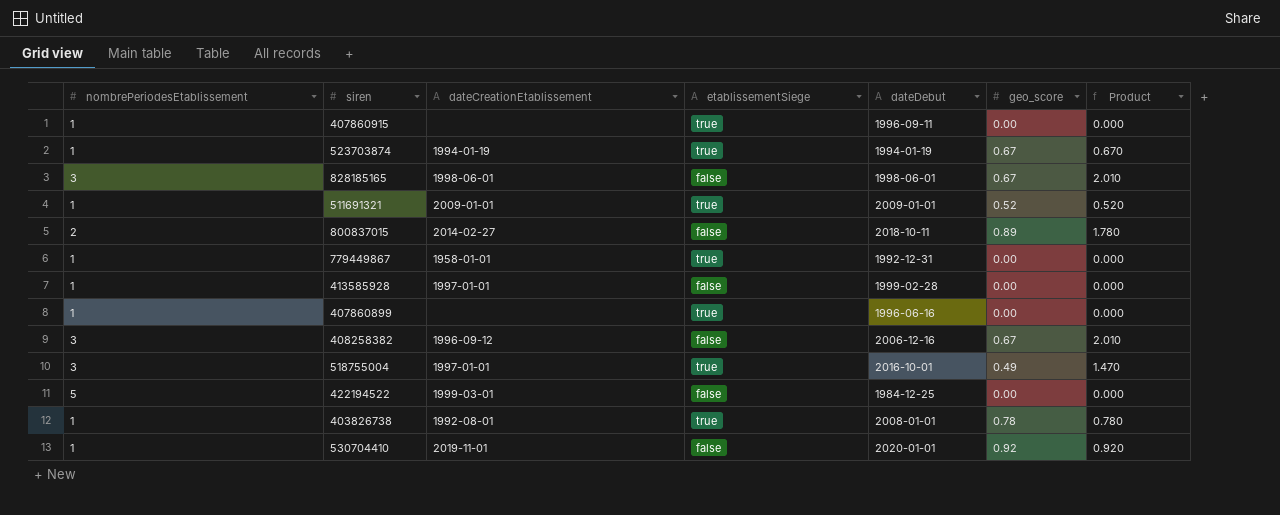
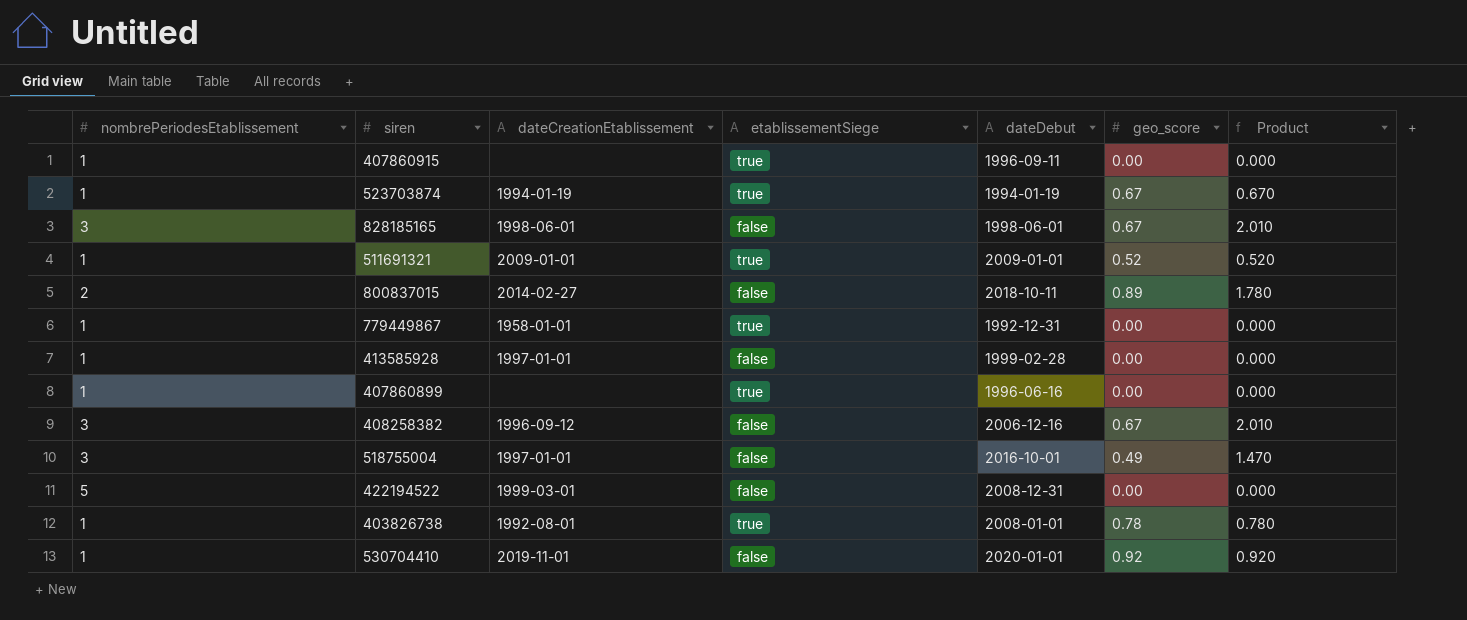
518755004 | etablissementSiege: true -> false
422194522 | dateDebut: 1984-12-25 -> 2008-12-31

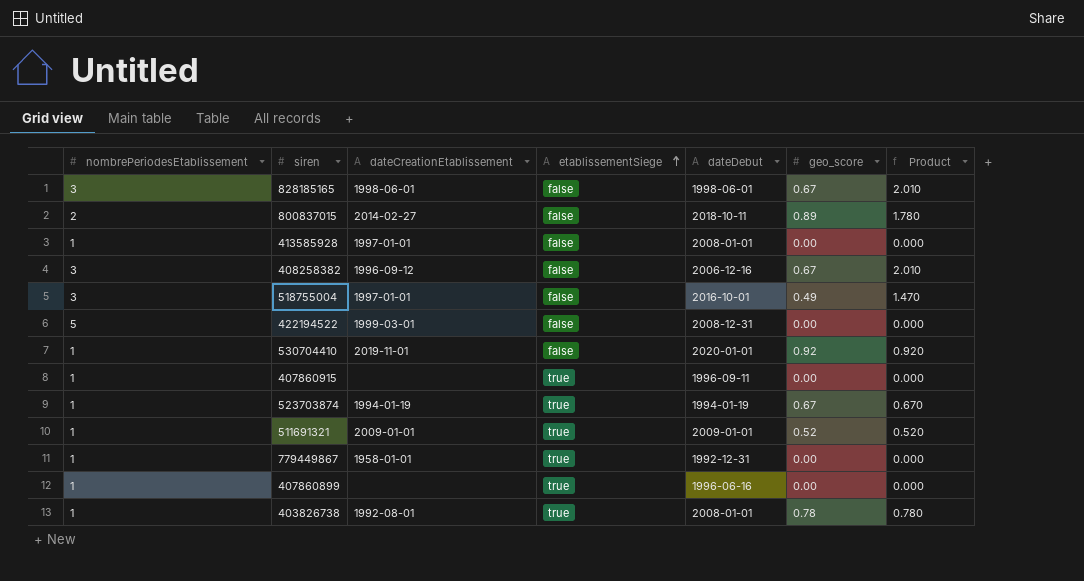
row order: none -> etablissementSiege ascending
413585928 | dateDebut: 1999-02-28 -> 2008-01-01

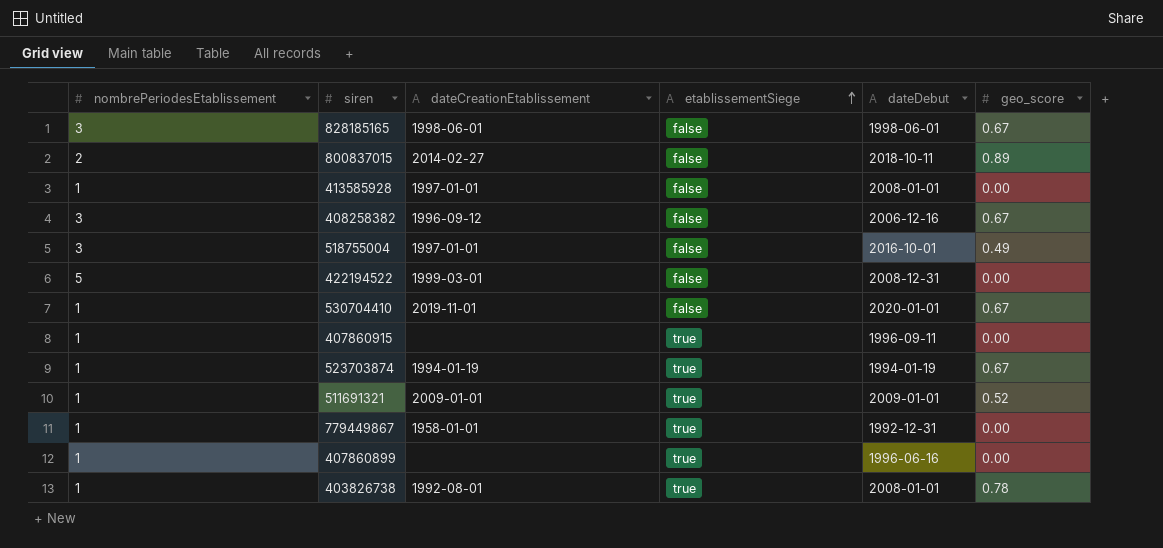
column Product | formula: [nombrePeriodesEtablissement] * [geo_score] -> none
530704410 | geo_score: 0.92 -> 0.67

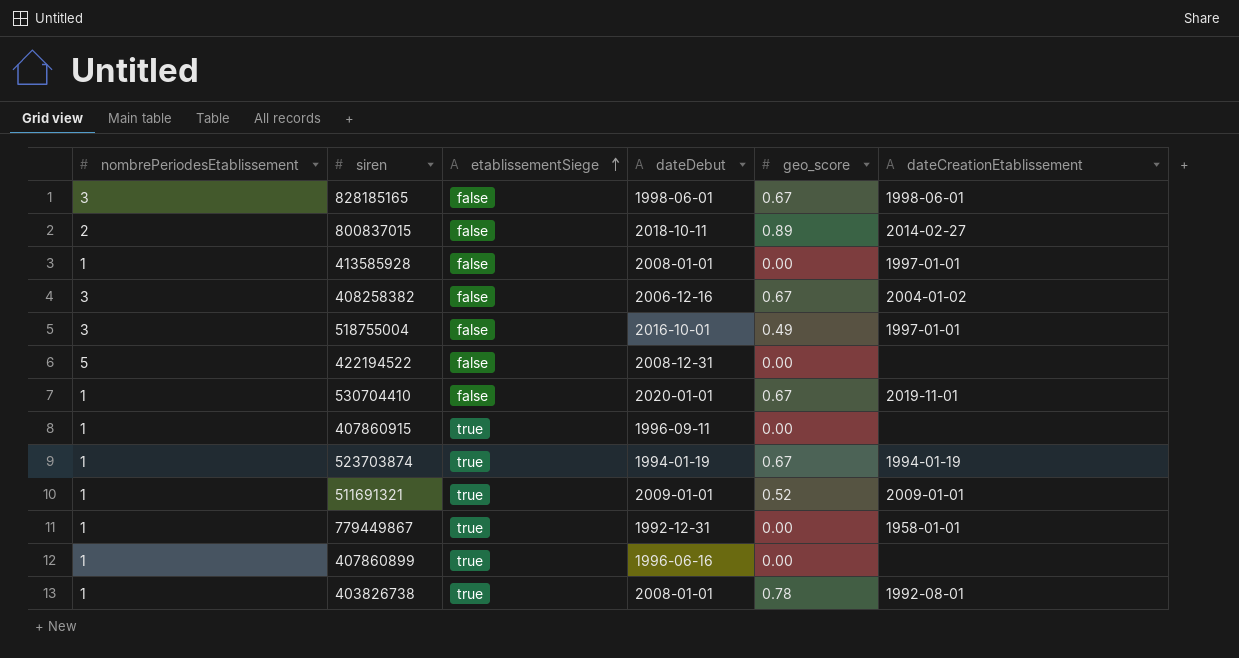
column dateCreationEtablissement | position: 3 -> 6
408258382 | dateCreationEtablissement: 1996-09-12 -> 2004-01-02
422194522 | dateCreationEtablissement: 1999-03-01 -> none

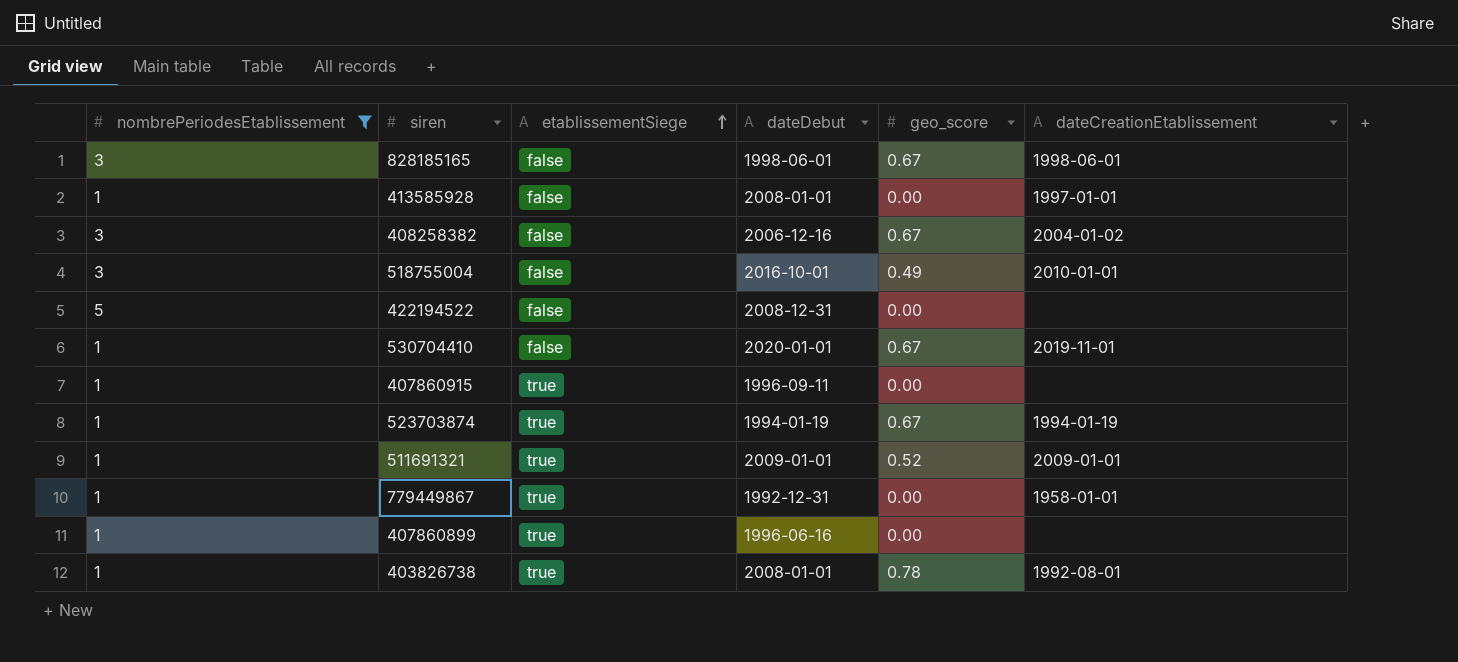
filter: none -> nombrePeriodesEtablissement != 2
518755004 | dateCreationEtablissement: 1997-01-01 -> 2010-01-01

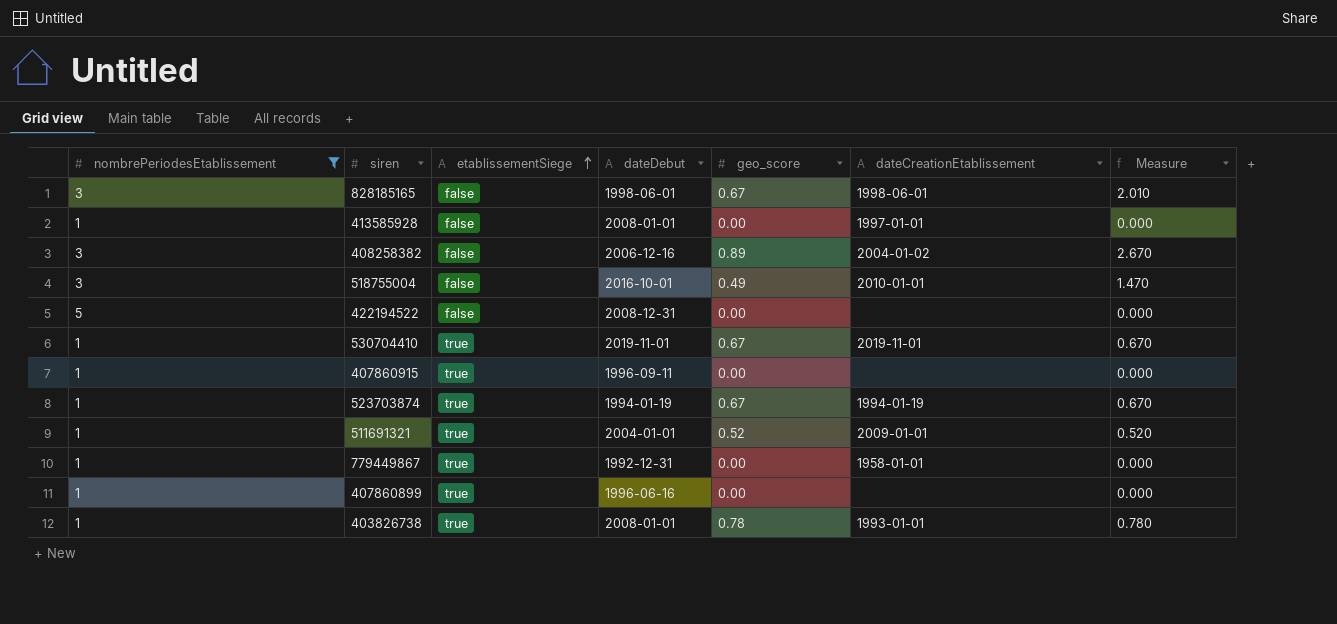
column Measure | formula: none -> [nombrePeriodesEtablissement] * [geo_score]
408258382 | geo_score: 0.67 -> 0.89
530704410 | etablissementSiege: false -> true
530704410 | dateDebut: 2020-01-01 -> 2019-11-01
511691321 | dateDebut: 2009-01-01 -> 2004-01-01
403826738 | dateCreationEtablissement: 1992-08-01 -> 1993-01-01

